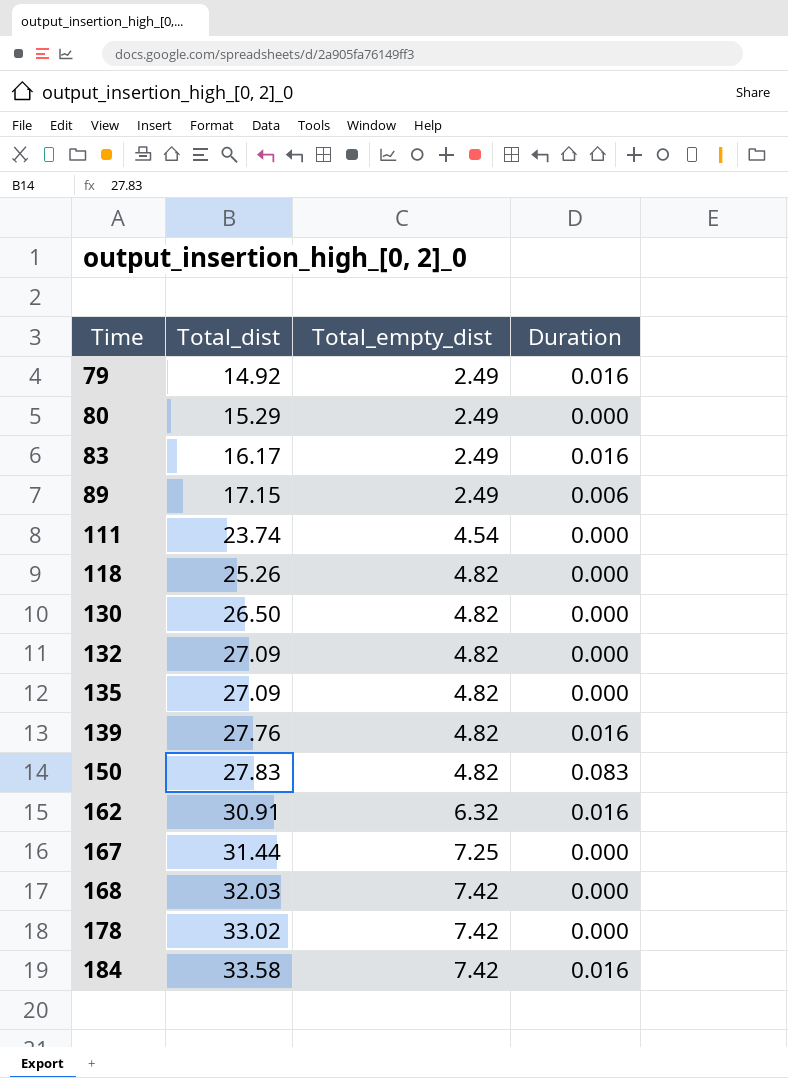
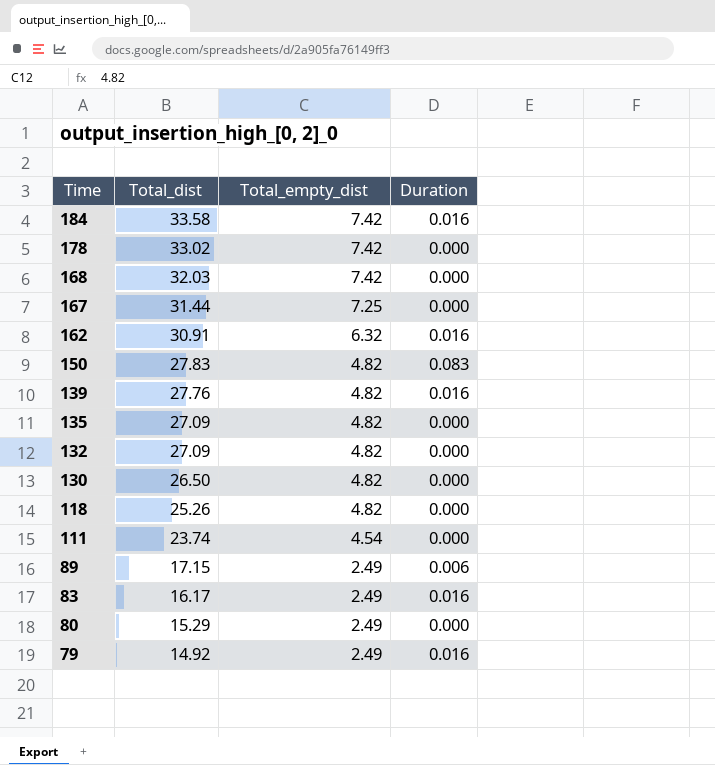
row order: Time ascending -> Time descending

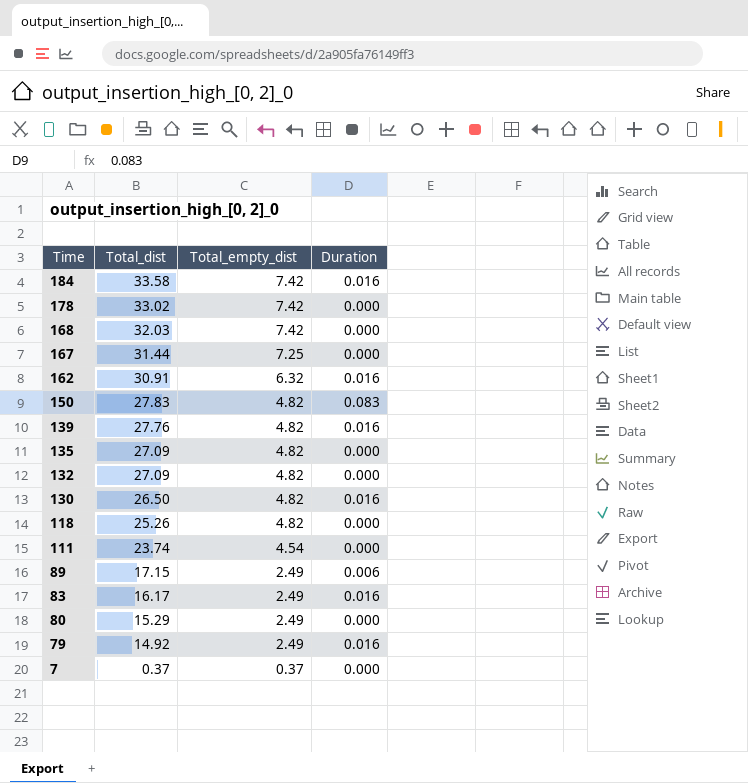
130 | Duration: 0.000 -> 0.016
row 7: none -> 0.37 | 0.37 | 0.000

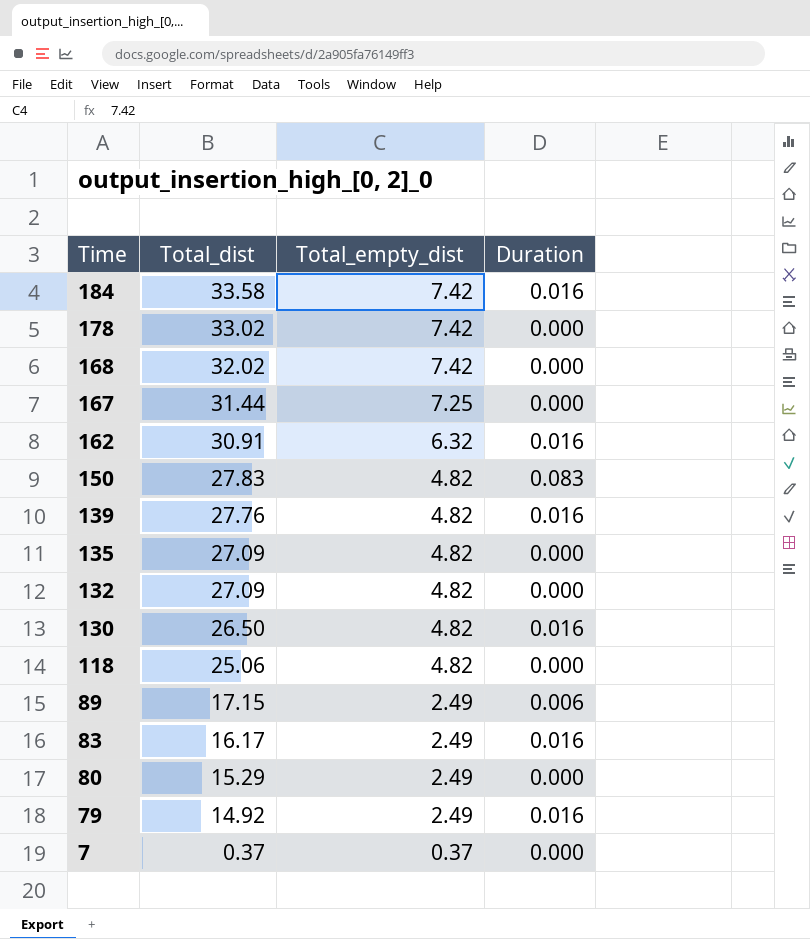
row 111: 23.74 | 4.54 | 0.000 -> none
168 | Total_dist: 32.03 -> 32.02
118 | Total_dist: 25.26 -> 25.06

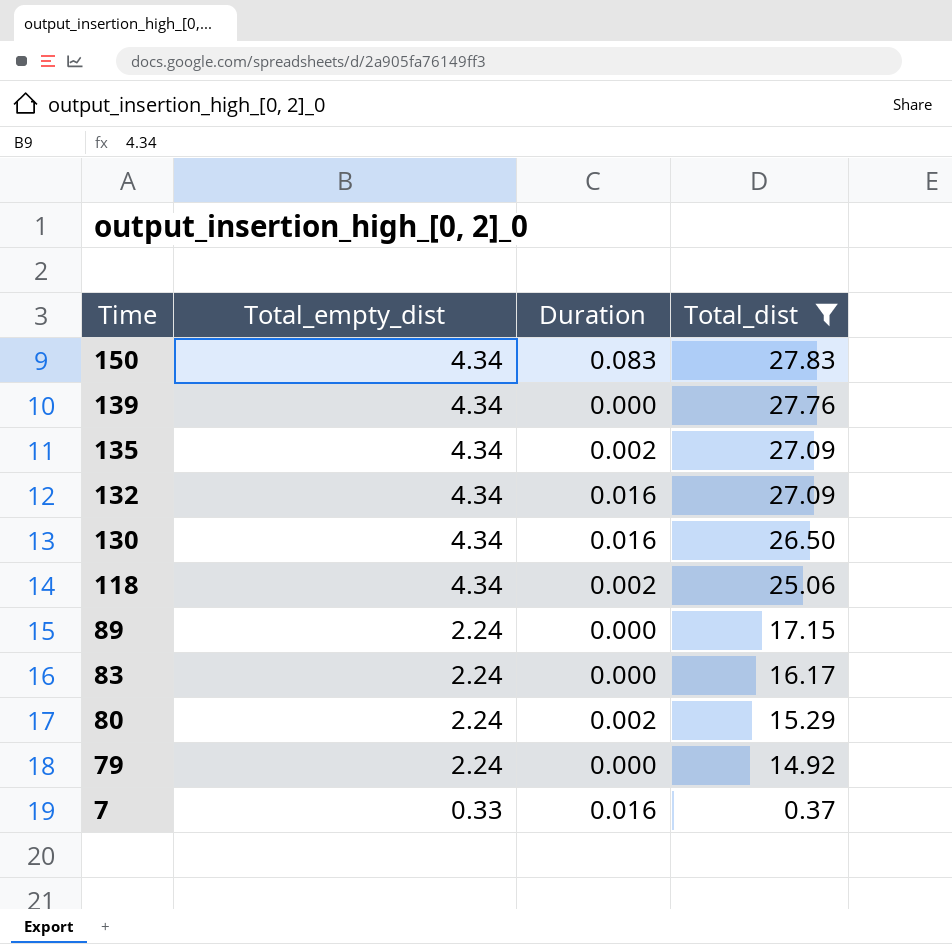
filter: none -> Total_dist <= 27.83
column Total_dist | position: 2 -> 4
150 | Total_empty_dist: 4.82 -> 4.34
139 | Total_empty_dist: 4.82 -> 4.34
139 | Duration: 0.016 -> 0.000
135 | Total_empty_dist: 4.82 -> 4.34
135 | Duration: 0.000 -> 0.002
132 | Total_empty_dist: 4.82 -> 4.34
132 | Duration: 0.000 -> 0.016
130 | Total_empty_dist: 4.82 -> 4.34
118 | Total_empty_dist: 4.82 -> 4.34
118 | Duration: 0.000 -> 0.002
89 | Total_empty_dist: 2.49 -> 2.24
89 | Duration: 0.006 -> 0.000
83 | Total_empty_dist: 2.49 -> 2.24
83 | Duration: 0.016 -> 0.000
80 | Total_empty_dist: 2.49 -> 2.24
80 | Duration: 0.000 -> 0.002
79 | Total_empty_dist: 2.49 -> 2.24
79 | Duration: 0.016 -> 0.000
7 | Total_empty_dist: 0.37 -> 0.33
7 | Duration: 0.000 -> 0.016

